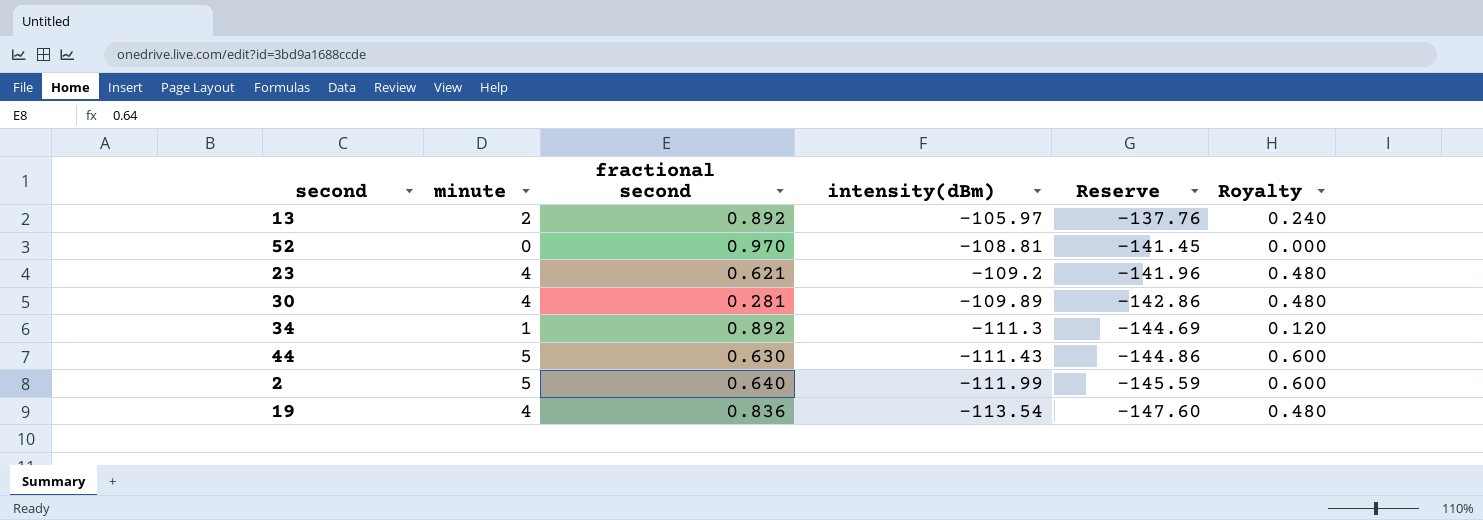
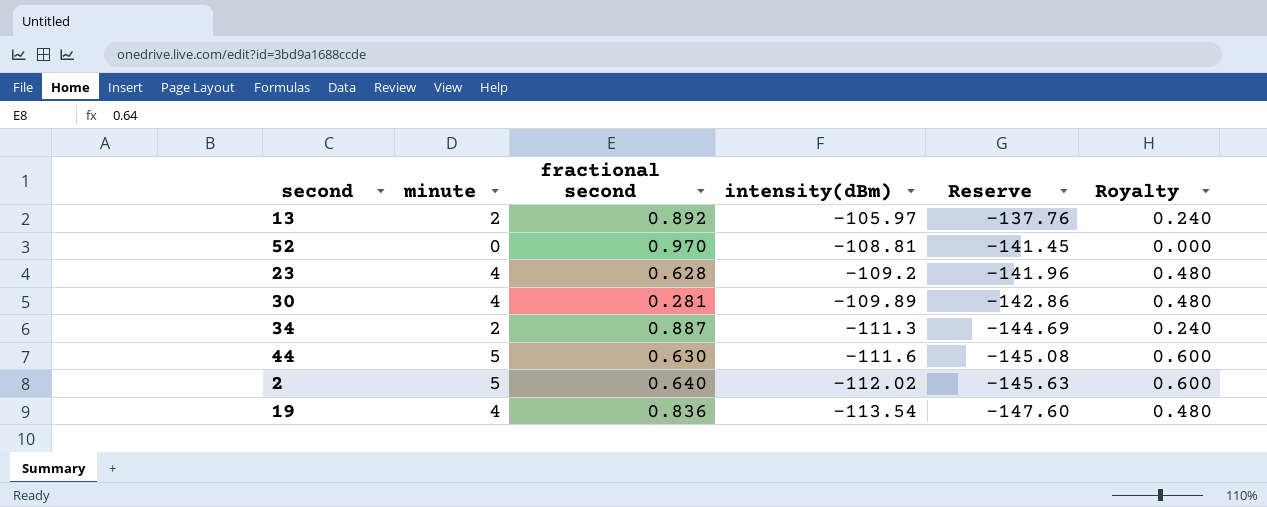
23 | fractional second: 0.621 -> 0.628
34 | minute: 1 -> 2
34 | fractional second: 0.892 -> 0.887
34 | Royalty: 0.120 -> 0.240
44 | intensity(dBm): -111.43 -> -111.6
44 | Reserve: -144.86 -> -145.08
2 | intensity(dBm): -111.99 -> -112.02
2 | Reserve: -145.59 -> -145.63

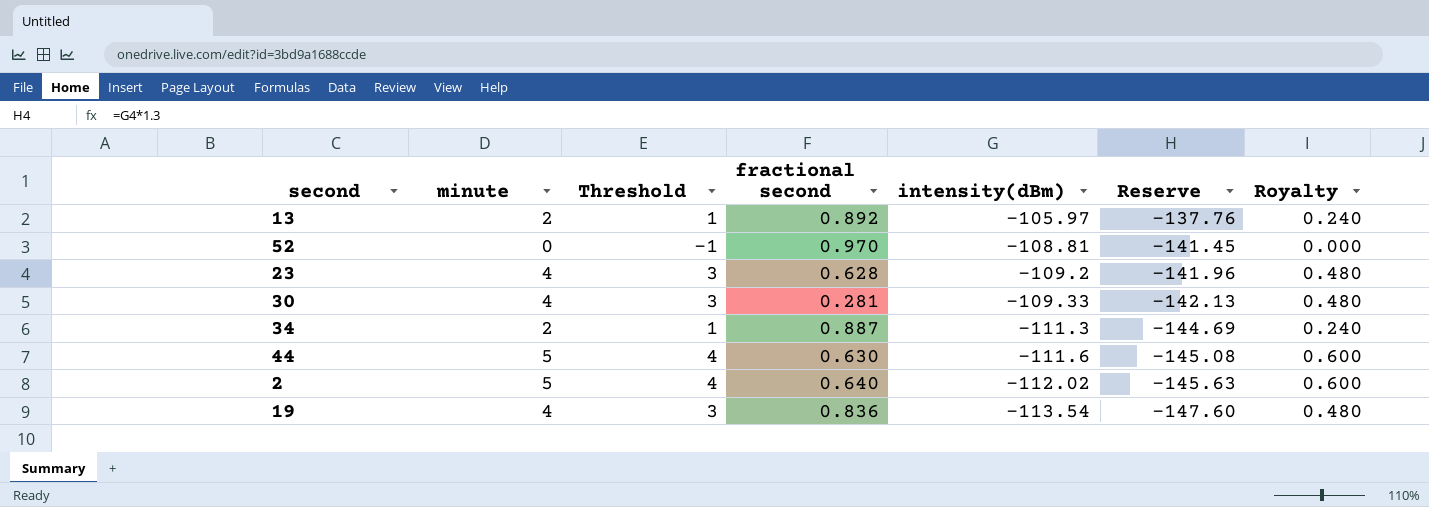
column Threshold | formula: none -> [minute] - 1
30 | intensity(dBm): -109.89 -> -109.33
30 | Reserve: -142.86 -> -142.13

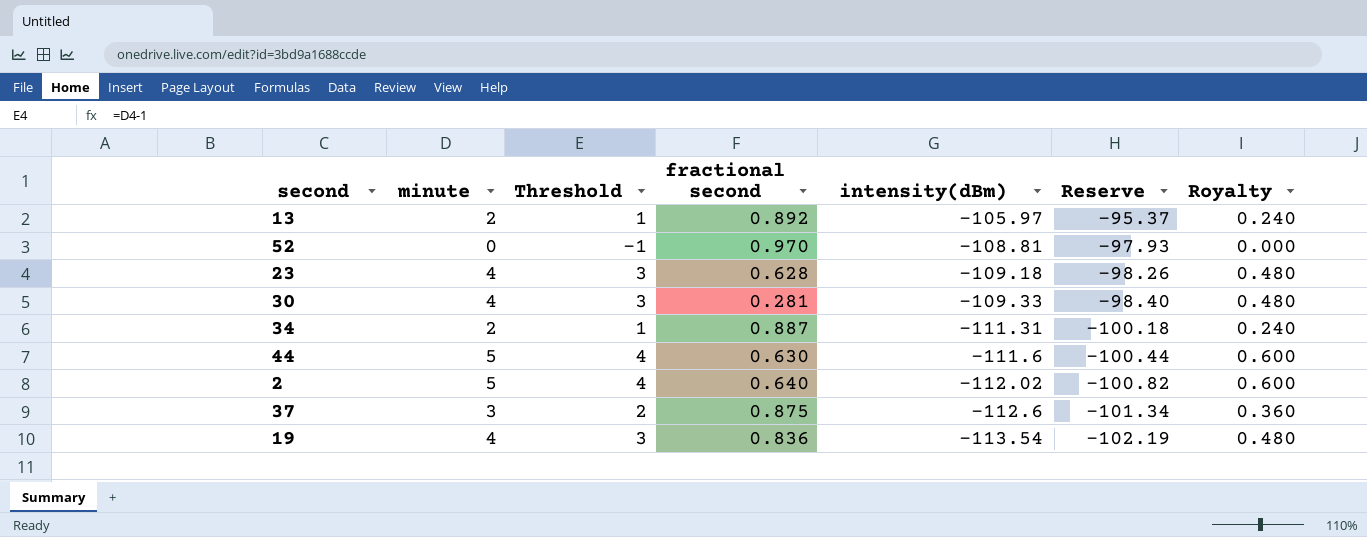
column Reserve | formula: [intensity(dBm)] * 1.3 -> [intensity(dBm)] * 0.9
23 | intensity(dBm): -109.2 -> -109.18
34 | intensity(dBm): -111.3 -> -111.31
row 37: none -> 3 | 2 | 0.875 | -112.6 | -101.34 | 0.360

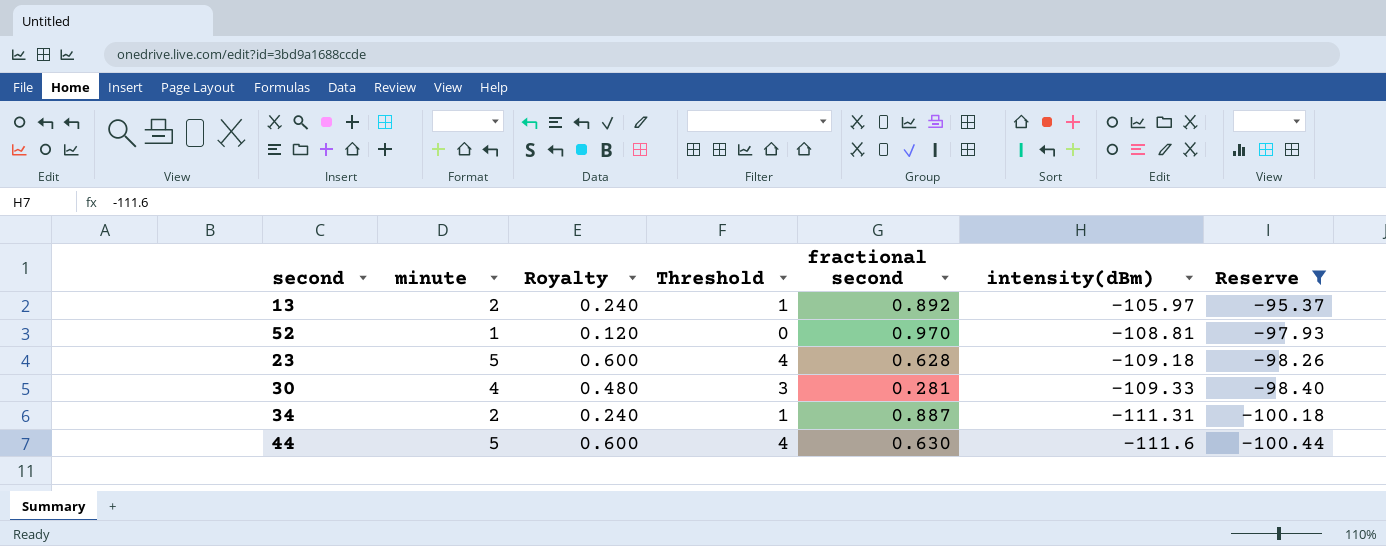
filter: none -> Reserve >= -100.44
column Royalty | position: 7 -> 3
52 | minute: 0 -> 1
52 | Royalty: 0.000 -> 0.120
52 | Threshold: -1 -> 0
23 | minute: 4 -> 5
23 | Royalty: 0.480 -> 0.600
23 | Threshold: 3 -> 4

